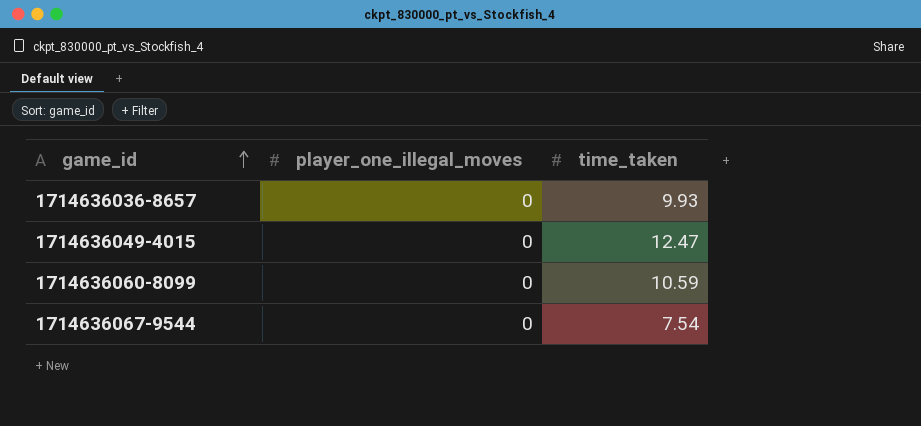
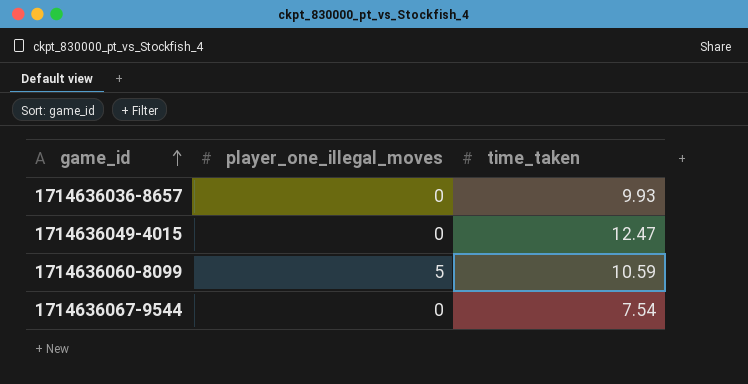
1714636060-8099 | player_one_illegal_moves: 0 -> 5

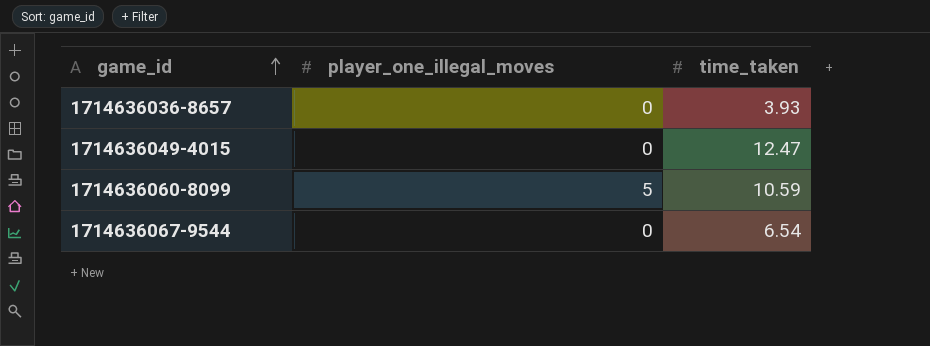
1714636036-8657 | time_taken: 9.93 -> 3.93
1714636067-9544 | time_taken: 7.54 -> 6.54

